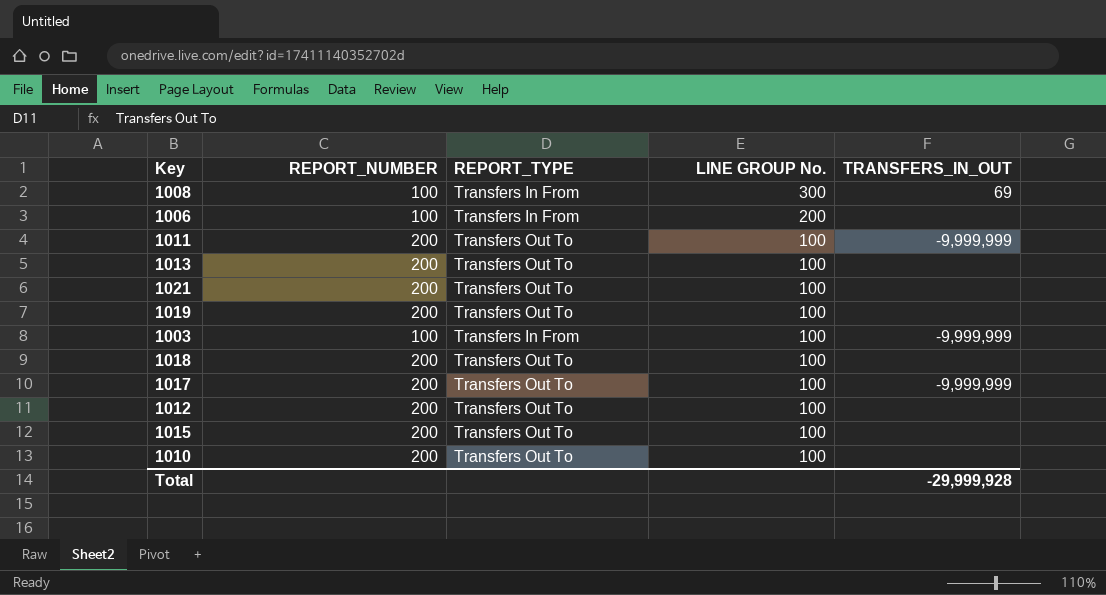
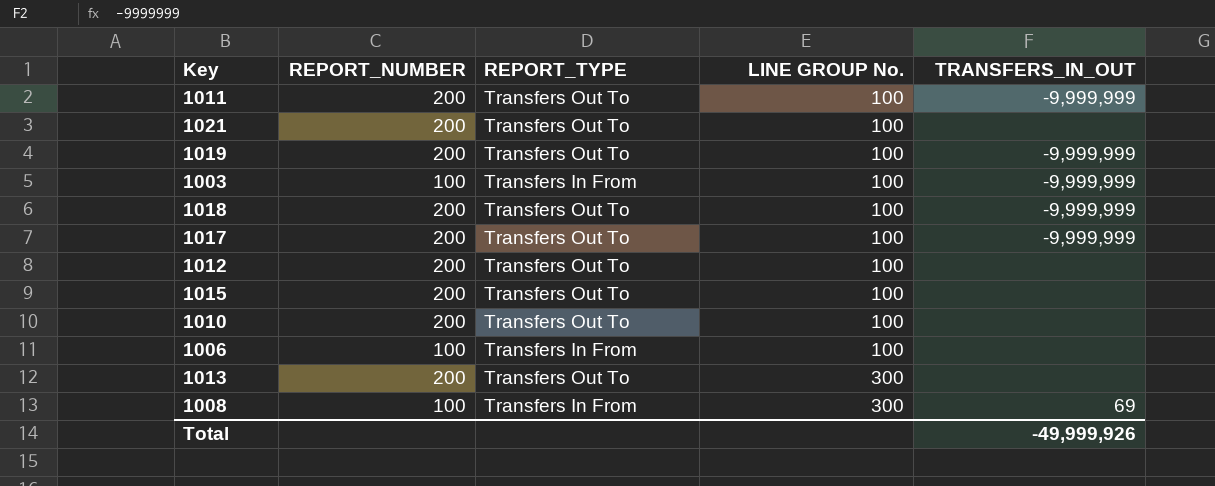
row order: LINE GROUP No. descending -> LINE GROUP No. ascending
1019 | TRANSFERS_IN_OUT: none -> -9,999,999
1018 | TRANSFERS_IN_OUT: none -> -9,999,999
1006 | LINE GROUP No.: 200 -> 100
1013 | LINE GROUP No.: 100 -> 300
Total | TRANSFERS_IN_OUT: -29,999,928 -> -49,999,926

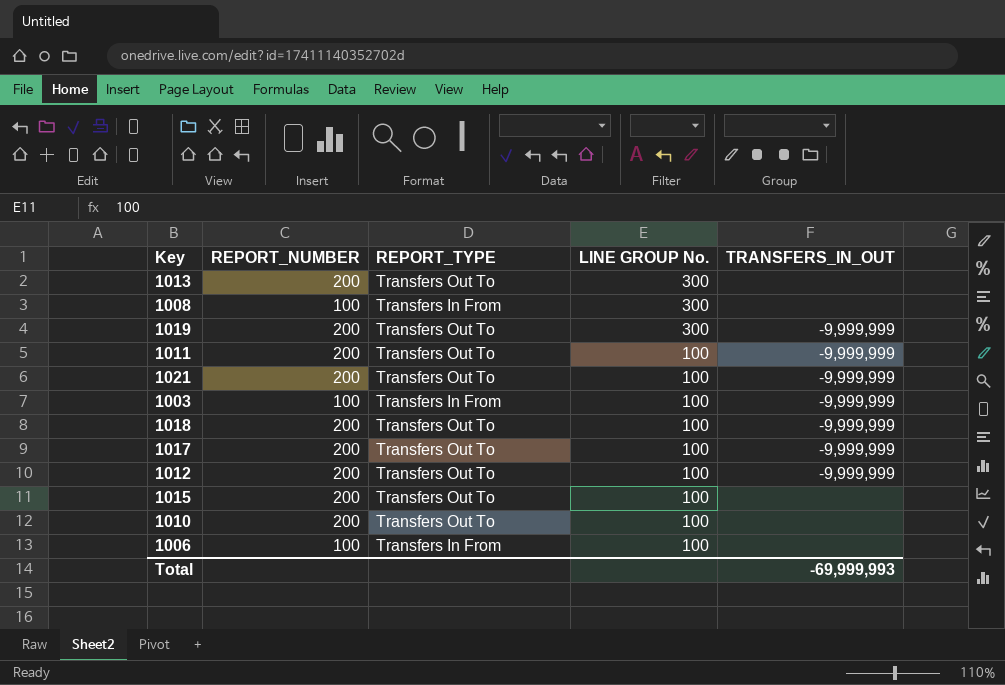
row order: LINE GROUP No. ascending -> LINE GROUP No. descending
1008 | TRANSFERS_IN_OUT: 69 -> none
1019 | LINE GROUP No.: 100 -> 300
1021 | TRANSFERS_IN_OUT: none -> -9,999,999
1012 | TRANSFERS_IN_OUT: none -> -9,999,999
Total | TRANSFERS_IN_OUT: -49,999,926 -> -69,999,993

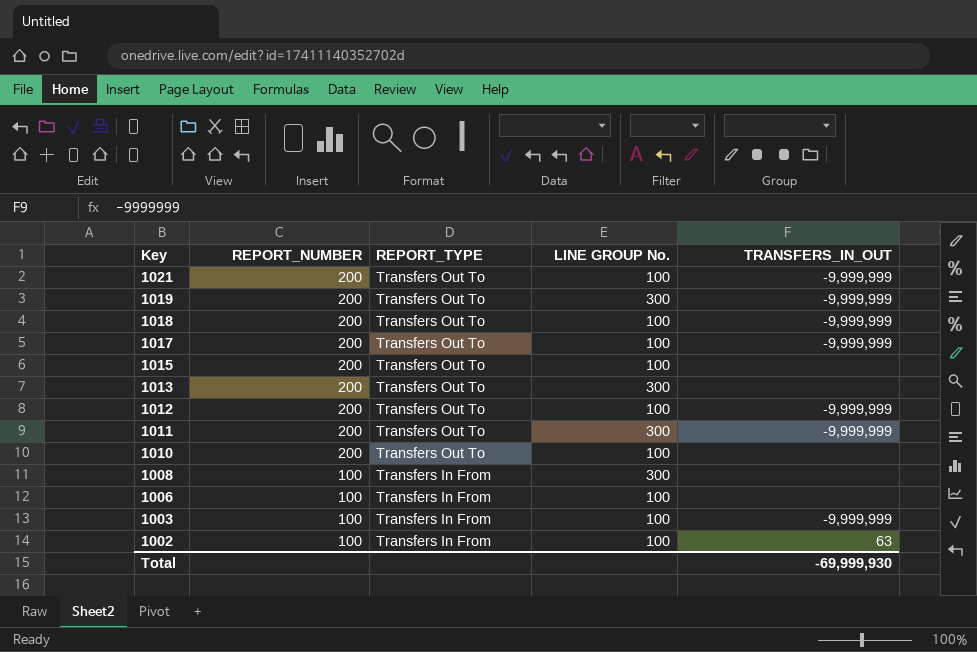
row order: LINE GROUP No. descending -> Key descending
1011 | LINE GROUP No.: 100 -> 300
row 1002: none -> 100 | Transfers In From | 100 | 63
Total | TRANSFERS_IN_OUT: -69,999,993 -> -69,999,930

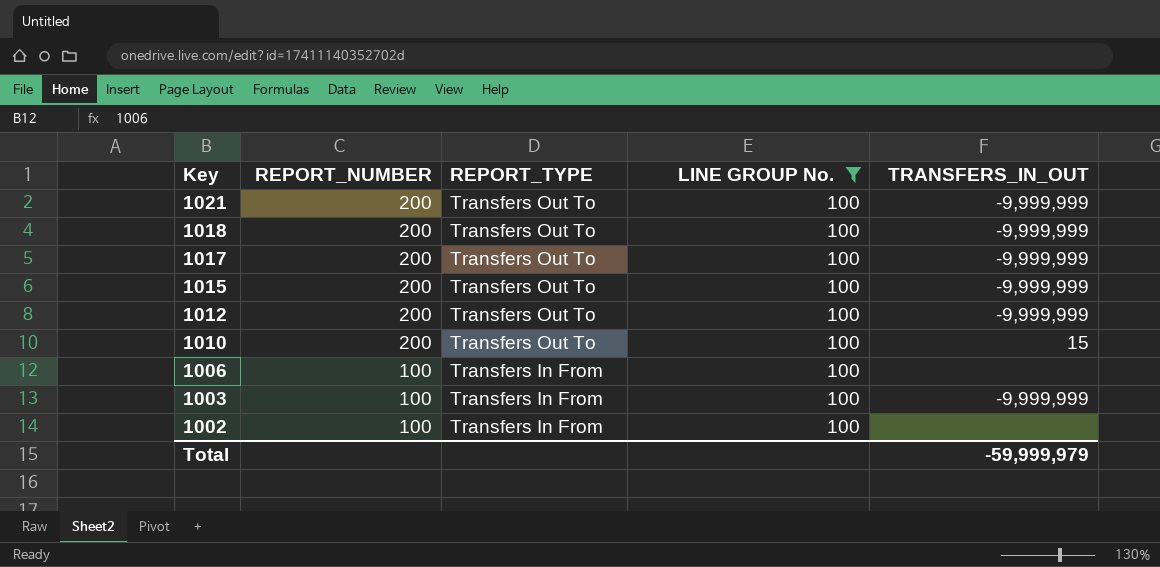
filter: none -> LINE GROUP No. = 100
1015 | TRANSFERS_IN_OUT: none -> -9,999,999
1010 | TRANSFERS_IN_OUT: none -> 15
1002 | TRANSFERS_IN_OUT: 63 -> none
Total | TRANSFERS_IN_OUT: -69,999,930 -> -59,999,979

